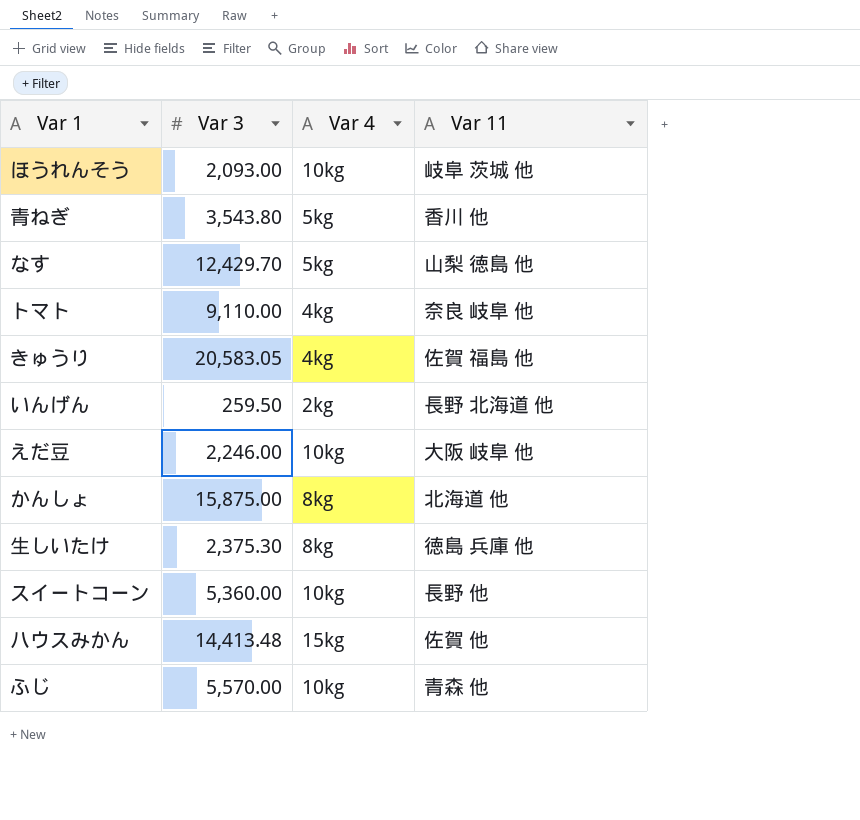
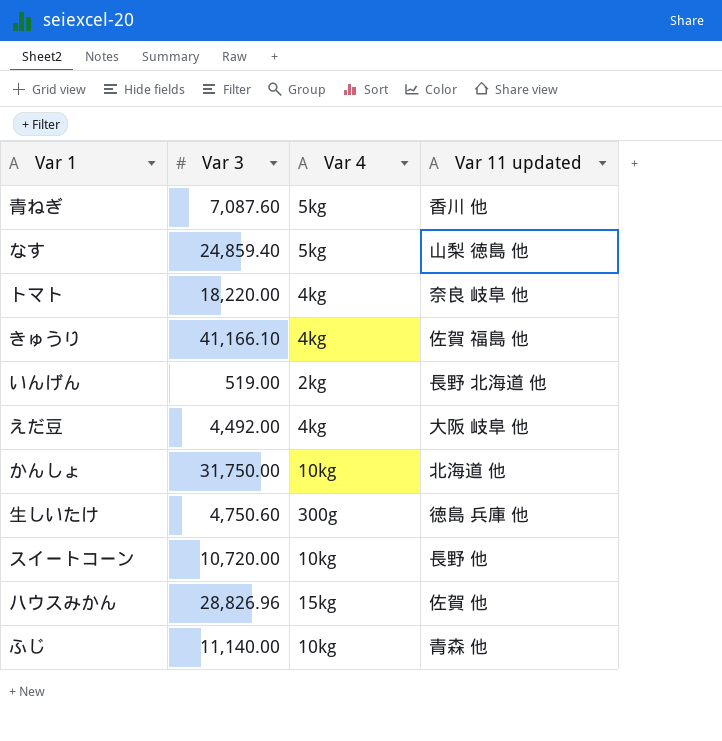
column name: Var 11 -> Var 11 updated
row ほうれんそう: 2,093.00 | 10kg | 岐阜 茨城 他 -> none
青ねぎ | Var 3: 3,543.80 -> 7,087.60
なす | Var 3: 12,429.70 -> 24,859.40
トマト | Var 3: 9,110.00 -> 18,220.00
きゅうり | Var 3: 20,583.05 -> 41,166.10
いんげん | Var 3: 259.50 -> 519.00
えだ豆 | Var 3: 2,246.00 -> 4,492.00
えだ豆 | Var 4: 10kg -> 4kg
かんしょ | Var 3: 15,875.00 -> 31,750.00
かんしょ | Var 4: 8kg -> 10kg
生しいたけ | Var 3: 2,375.30 -> 4,750.60
生しいたけ | Var 4: 8kg -> 300g
スイートコーン | Var 3: 5,360.00 -> 10,720.00
ハウスみかん | Var 3: 14,413.48 -> 28,826.96
ふじ | Var 3: 5,570.00 -> 11,140.00

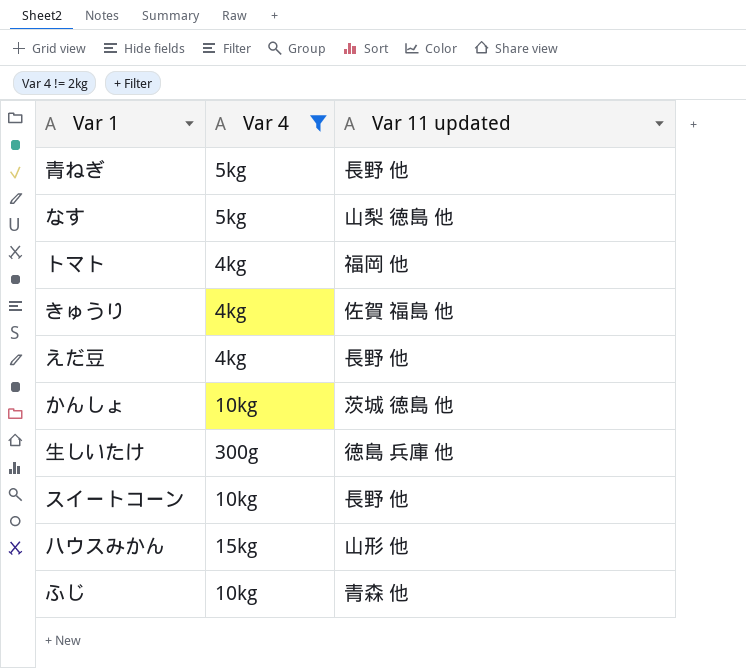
filter: none -> Var 4 != 2kg
column Var 3 | position: 2 -> none
青ねぎ | Var 11 updated: 香川 他 -> 長野 他
トマト | Var 11 updated: 奈良 岐阜 他 -> 福岡 他
えだ豆 | Var 11 updated: 大阪 岐阜 他 -> 長野 他
かんしょ | Var 11 updated: 北海道 他 -> 茨城 徳島 他
ハウスみかん | Var 11 updated: 佐賀 他 -> 山形 他

